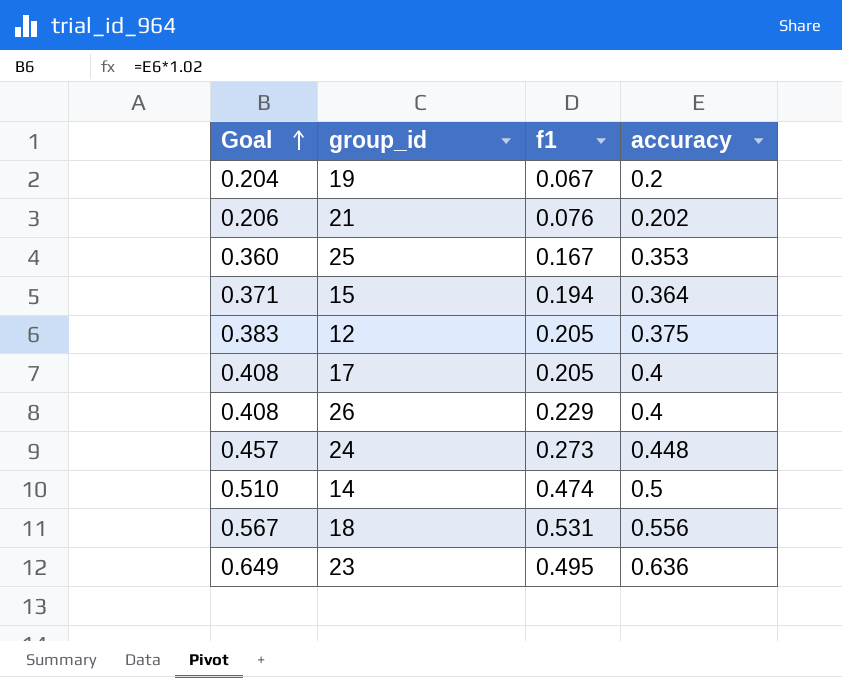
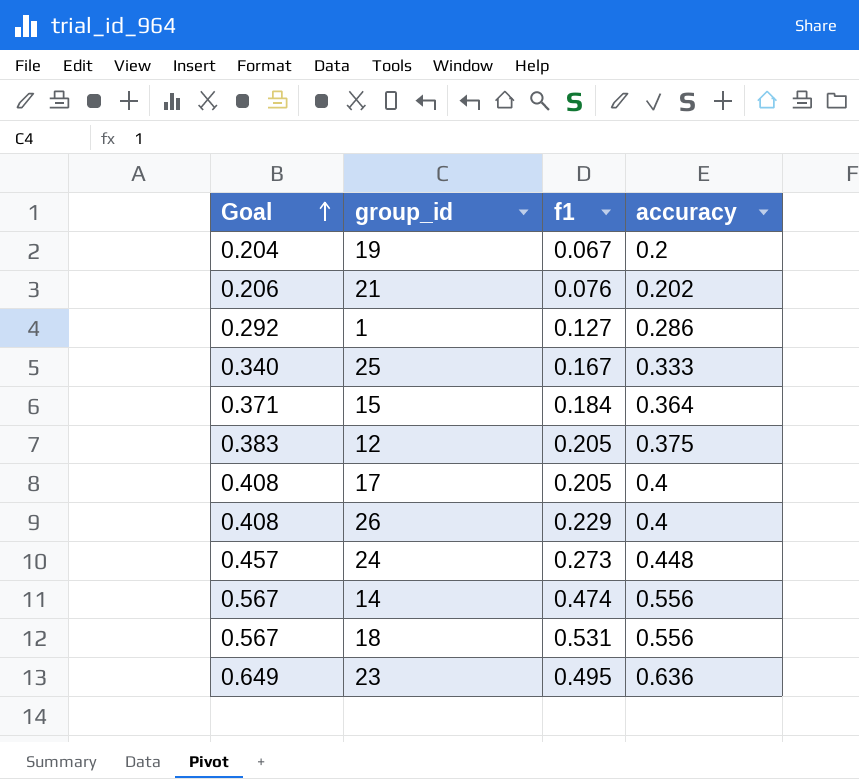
row 1: none -> 0.292 | 0.127 | 0.286
25 | Goal: 0.360 -> 0.340
25 | accuracy: 0.353 -> 0.333
15 | f1: 0.194 -> 0.184
14 | Goal: 0.510 -> 0.567
14 | accuracy: 0.5 -> 0.556

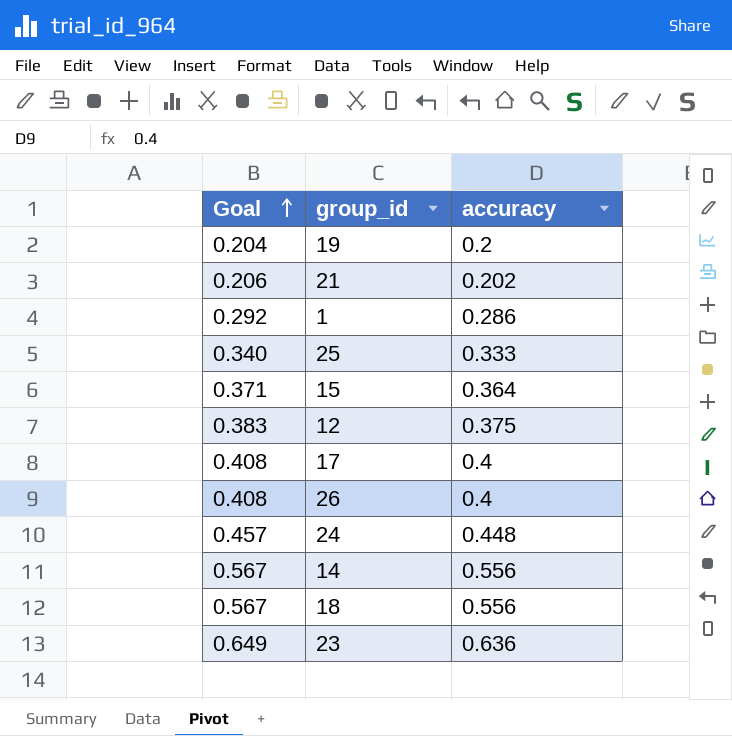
column f1 | position: 3 -> none

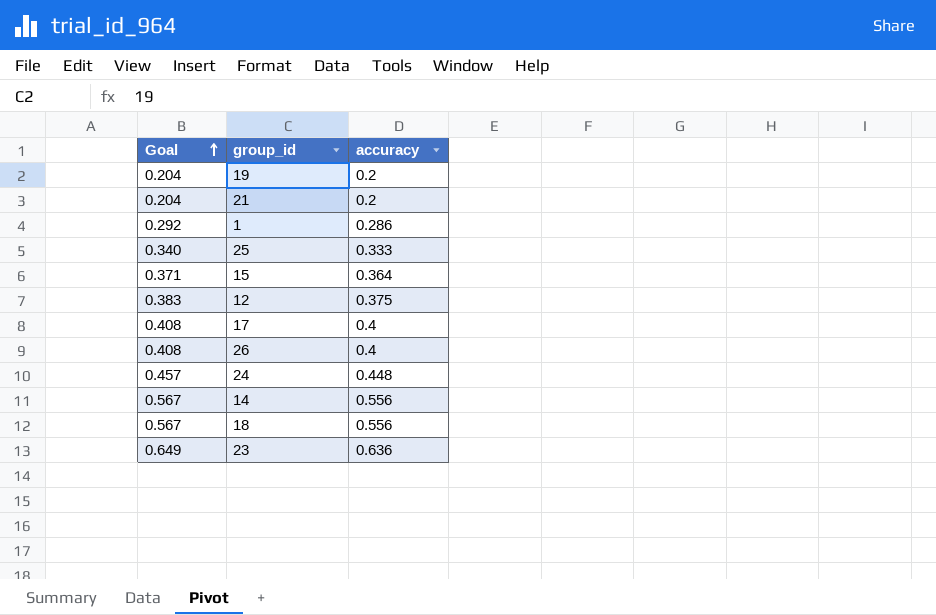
21 | Goal: 0.206 -> 0.204
21 | accuracy: 0.202 -> 0.2

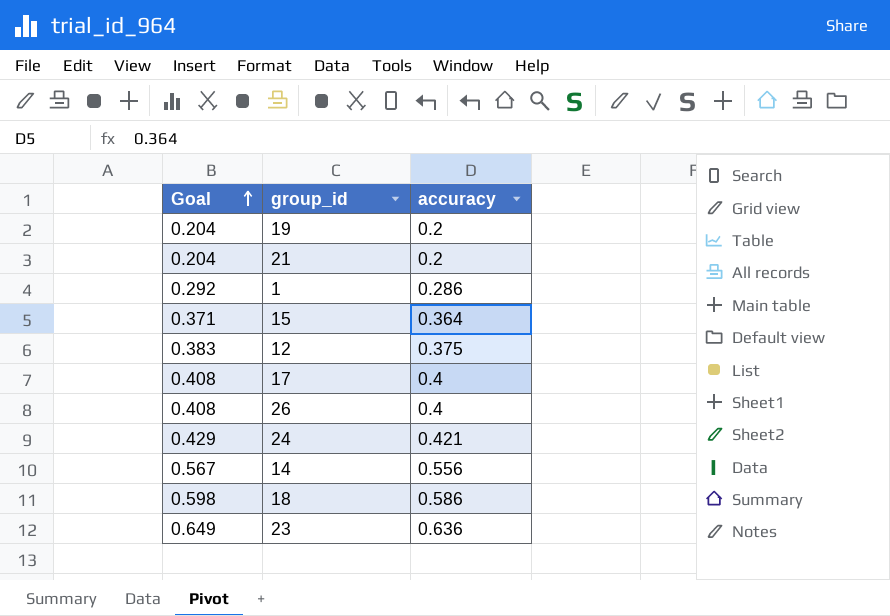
row 25: 0.340 | 0.333 -> none
24 | Goal: 0.457 -> 0.429
24 | accuracy: 0.448 -> 0.421
18 | Goal: 0.567 -> 0.598
18 | accuracy: 0.556 -> 0.586

